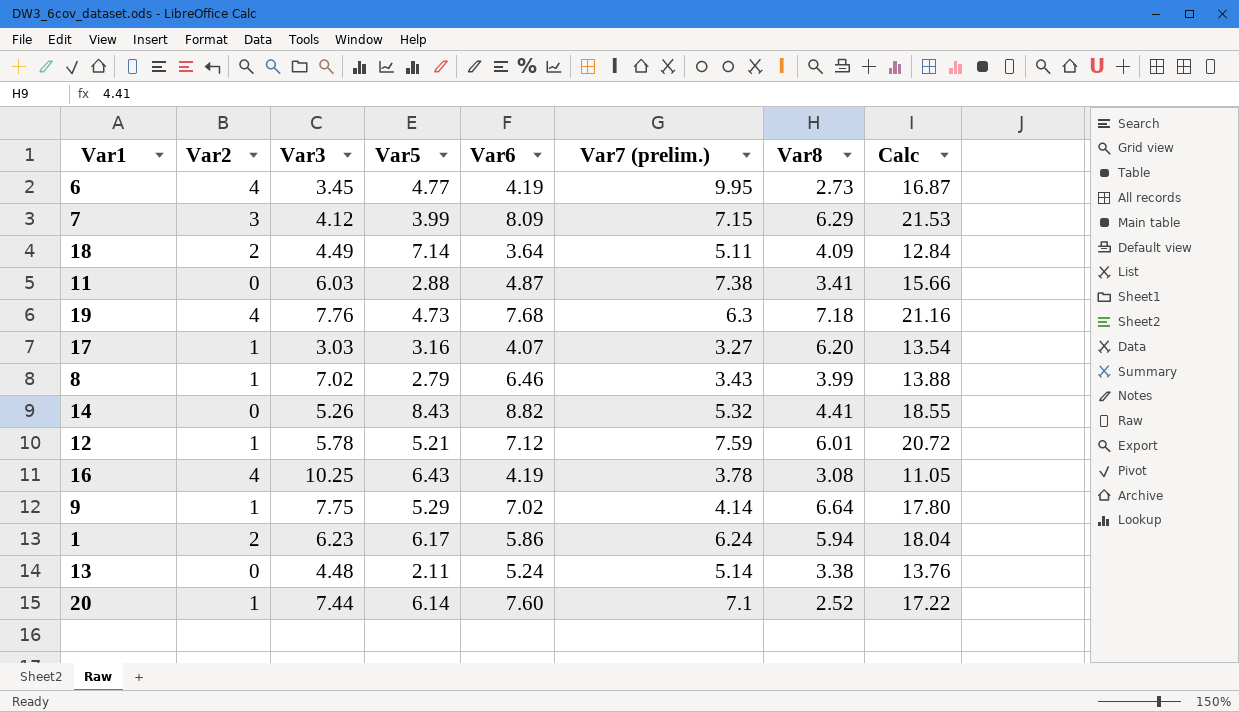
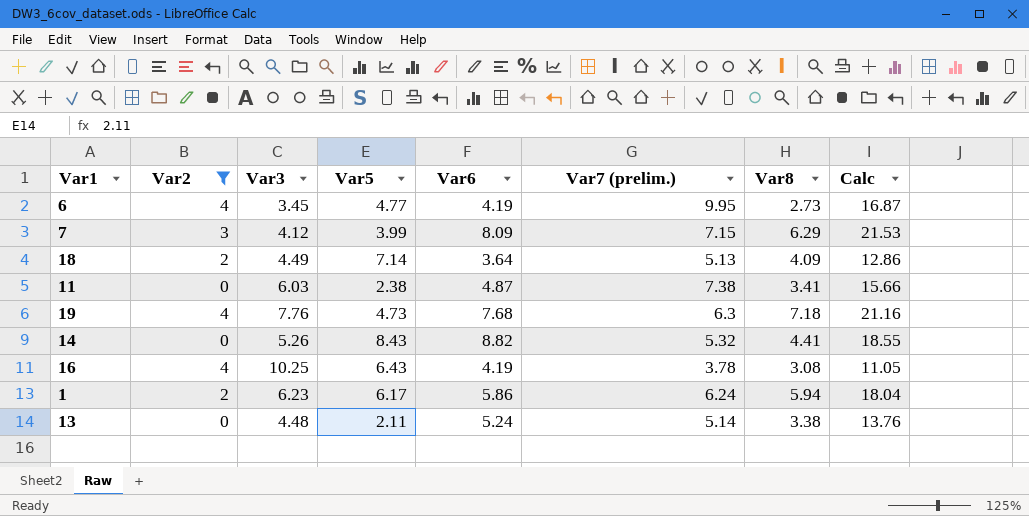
filter: none -> Var2 != 1
18 | Var7 (prelim.): 5.11 -> 5.13
18 | Calc: 12.84 -> 12.86
11 | Var5: 2.88 -> 2.38

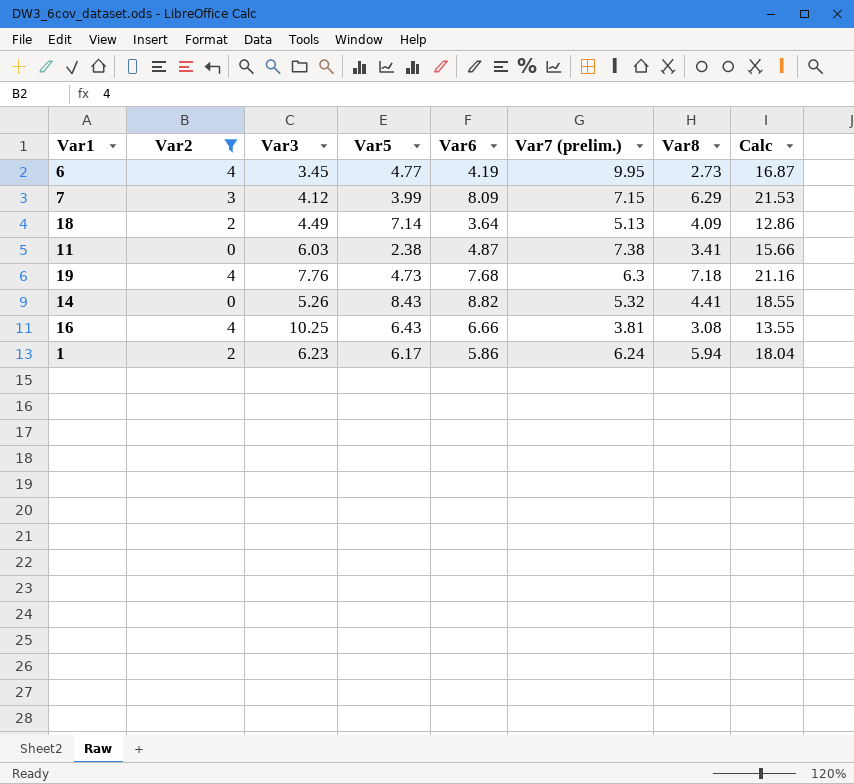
row 13: 0 | 4.48 | 2.11 | 5.24 | 5.14 | 3.38 | 13.76 -> none
16 | Var6: 4.19 -> 6.66
16 | Var7 (prelim.): 3.78 -> 3.81
16 | Calc: 11.05 -> 13.55

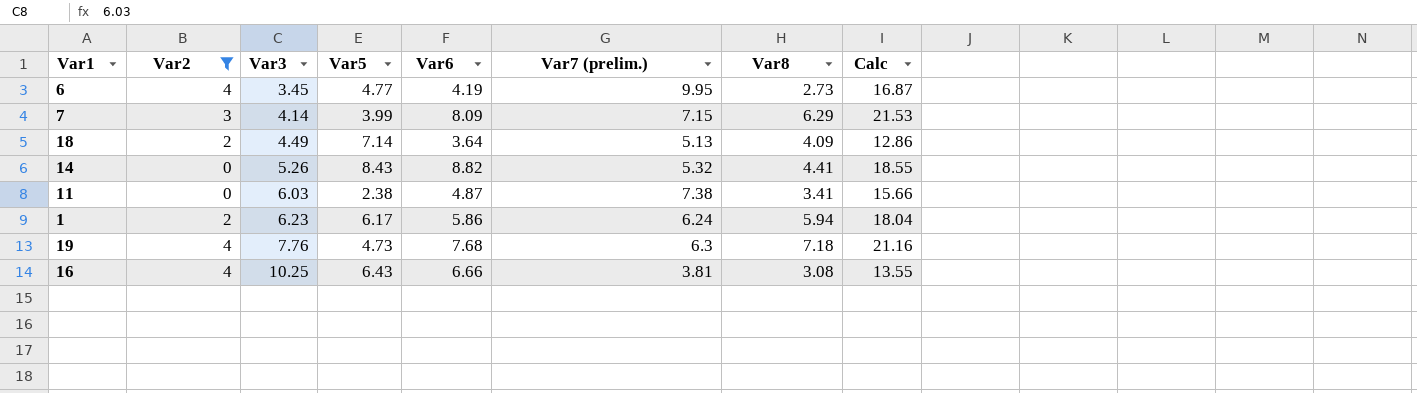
row order: none -> Var3 ascending
7 | Var3: 4.12 -> 4.14

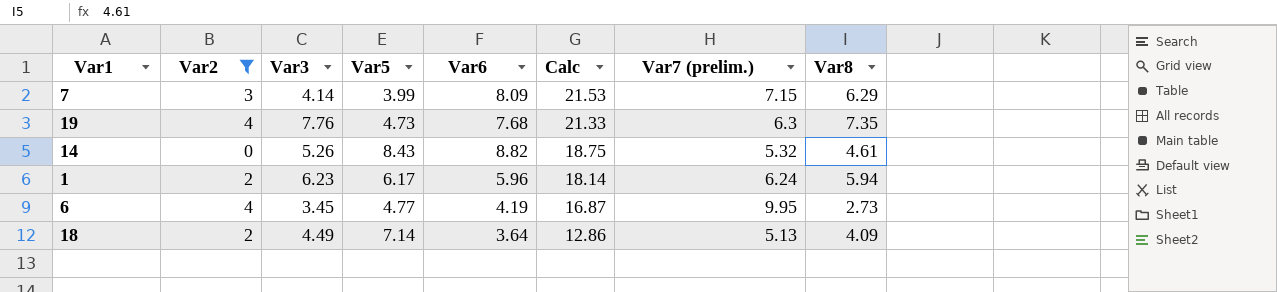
row order: Var3 ascending -> Calc descending
column Calc | position: 8 -> 6
row 11: 0 | 6.03 | 2.38 | 4.87 | 7.38 | 3.41 | 15.66 -> none
row 16: 4 | 10.25 | 6.43 | 6.66 | 3.81 | 3.08 | 13.55 -> none
19 | Calc: 21.16 -> 21.33
19 | Var8: 7.18 -> 7.35
14 | Calc: 18.55 -> 18.75
14 | Var8: 4.41 -> 4.61
1 | Var6: 5.86 -> 5.96
1 | Calc: 18.04 -> 18.14

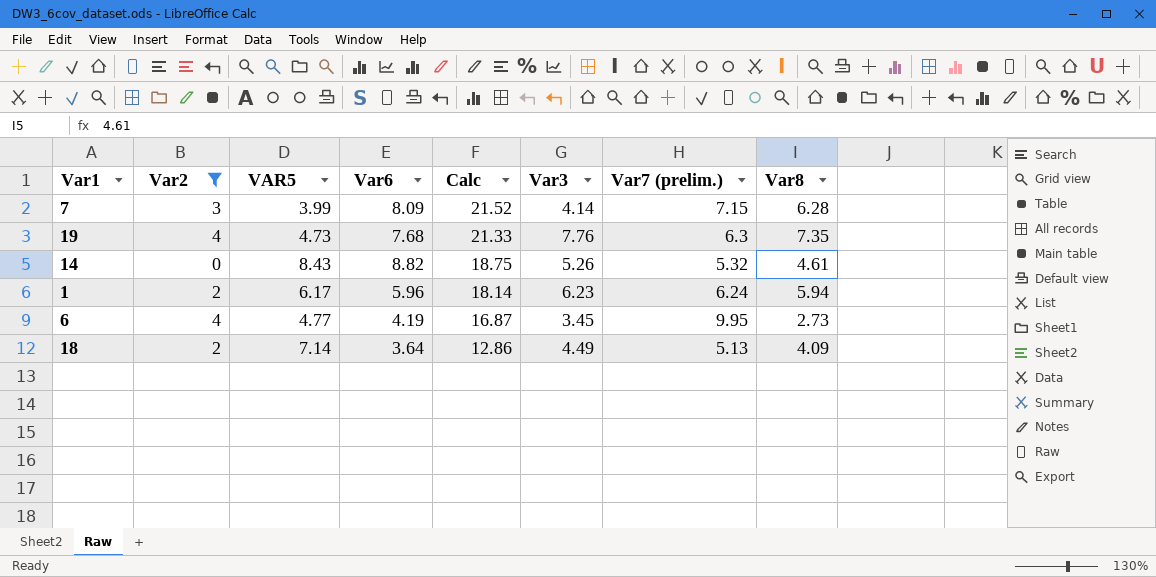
column name: Var5 -> VAR5
column Var3 | position: 3 -> 6
7 | Calc: 21.53 -> 21.52
7 | Var8: 6.29 -> 6.28

